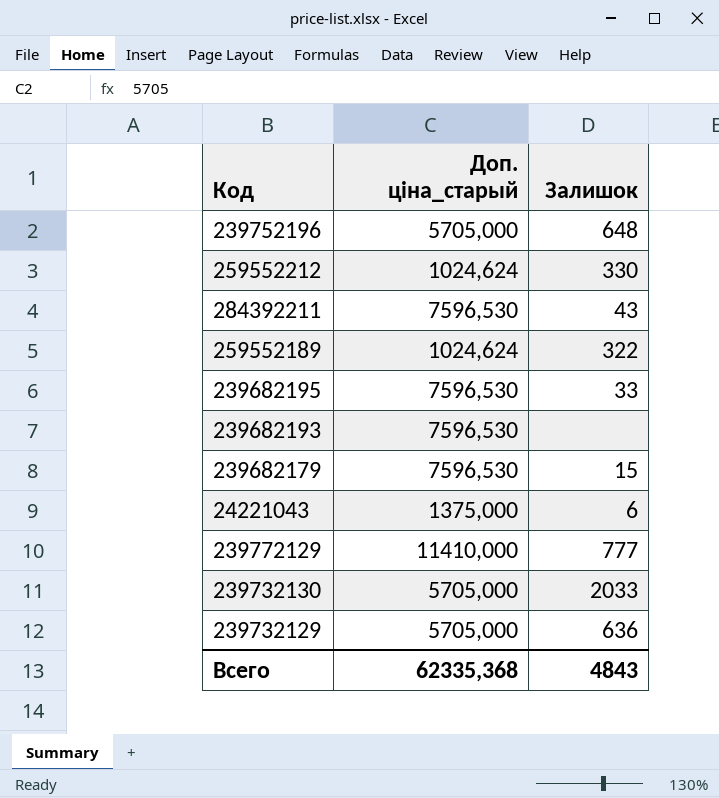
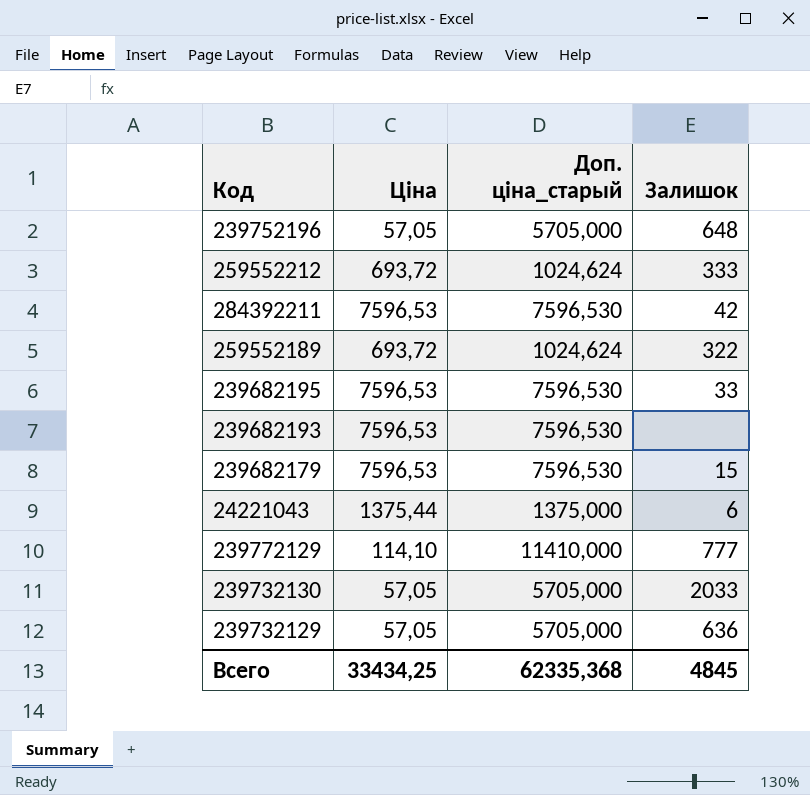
column Ціна | position: none -> 2
259552212 | Залишок: 330 -> 333
284392211 | Залишок: 43 -> 42
Всего | Залишок: 4843 -> 4845

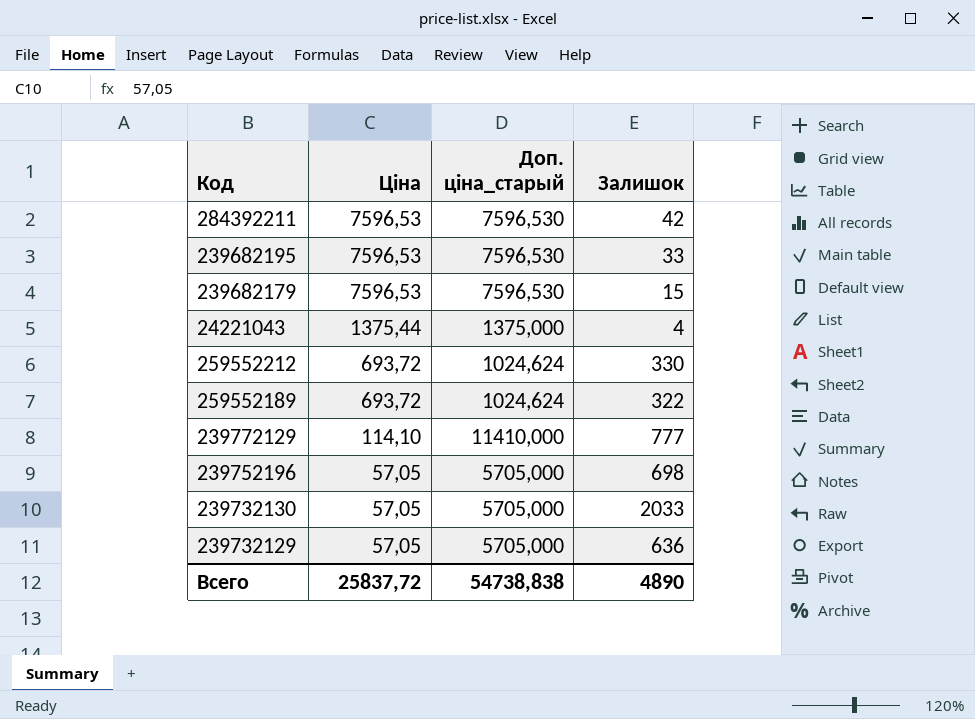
row order: none -> Ціна descending
row 239682193: 7596,53 | 7596,530 | none -> none
24221043 | Залишок: 6 -> 4
259552212 | Залишок: 333 -> 330
239752196 | Залишок: 648 -> 698
Всего | Ціна: 33434,25 -> 25837,72
Всего | Доп. ціна_старый: 62335,368 -> 54738,838
Всего | Залишок: 4845 -> 4890

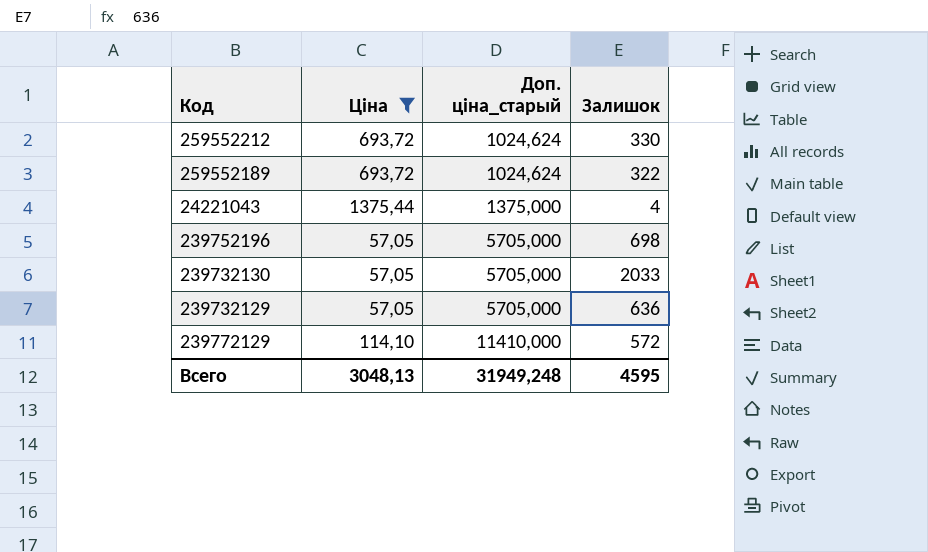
filter: none -> Ціна != 7596,53
row order: Ціна descending -> Доп. ціна_старый ascending
239772129 | Залишок: 777 -> 572
Всего | Ціна: 25837,72 -> 3048,13
Всего | Доп. ціна_старый: 54738,838 -> 31949,248
Всего | Залишок: 4890 -> 4595

